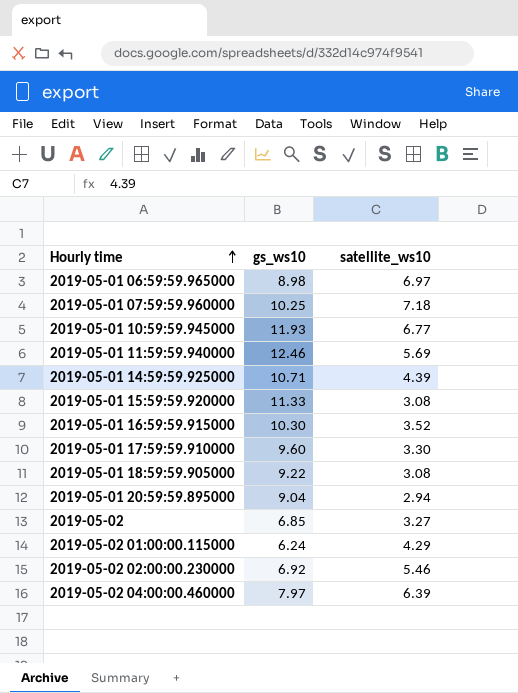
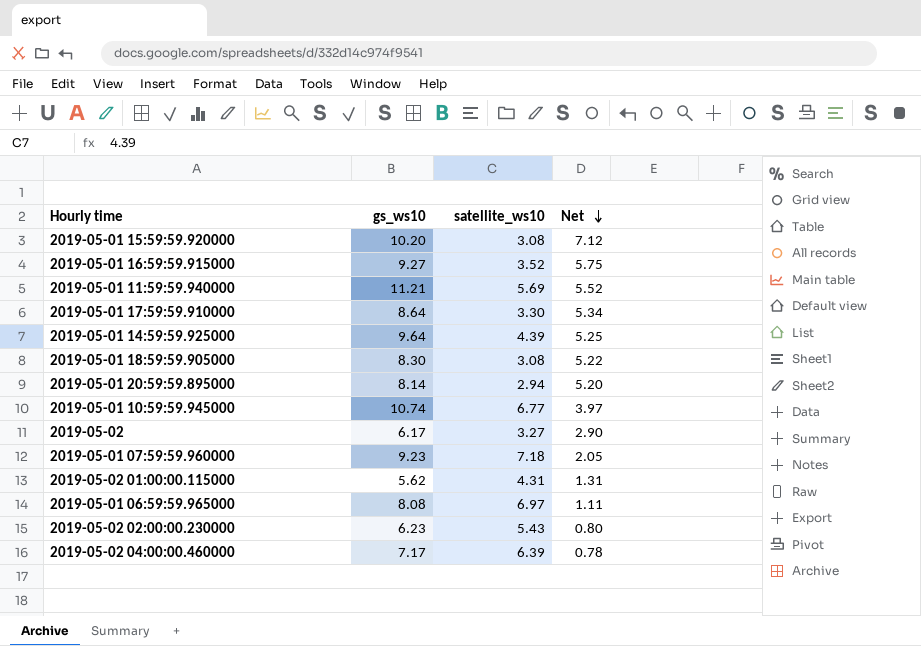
row order: Hourly time ascending -> Net descending
column Net | formula: none -> [gs_ws10] - [satellite_ws10]
2019-05-01 15:59:59.920000 | gs_ws10: 11.33 -> 10.20
2019-05-01 16:59:59.915000 | gs_ws10: 10.30 -> 9.27
2019-05-01 11:59:59.940000 | gs_ws10: 12.46 -> 11.21
2019-05-01 17:59:59.910000 | gs_ws10: 9.60 -> 8.64
2019-05-01 14:59:59.925000 | gs_ws10: 10.71 -> 9.64
2019-05-01 18:59:59.905000 | gs_ws10: 9.22 -> 8.30
2019-05-01 20:59:59.895000 | gs_ws10: 9.04 -> 8.14
2019-05-01 10:59:59.945000 | gs_ws10: 11.93 -> 10.74
2019-05-02 | gs_ws10: 6.85 -> 6.17
2019-05-01 07:59:59.960000 | gs_ws10: 10.25 -> 9.23
2019-05-02 01:00:00.115000 | gs_ws10: 6.24 -> 5.62
2019-05-02 01:00:00.115000 | satellite_ws10: 4.29 -> 4.31
2019-05-01 06:59:59.965000 | gs_ws10: 8.98 -> 8.08
2019-05-02 02:00:00.230000 | gs_ws10: 6.92 -> 6.23
2019-05-02 02:00:00.230000 | satellite_ws10: 5.46 -> 5.43
2019-05-02 04:00:00.460000 | gs_ws10: 7.97 -> 7.17

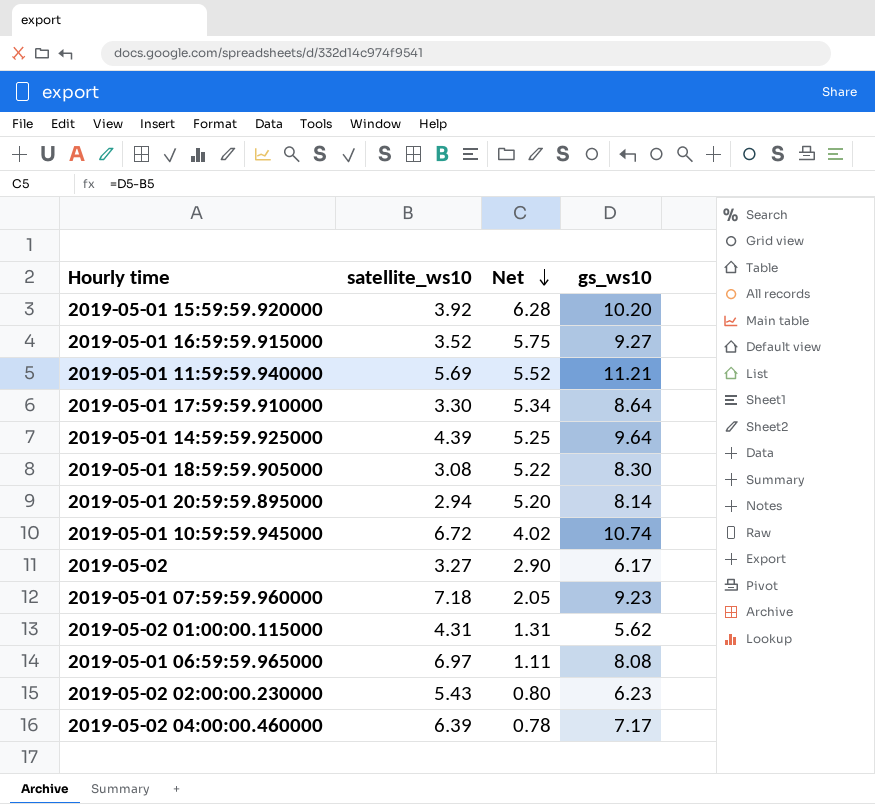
column gs_ws10 | position: 2 -> 4
2019-05-01 15:59:59.920000 | satellite_ws10: 3.08 -> 3.92
2019-05-01 15:59:59.920000 | Net: 7.12 -> 6.28
2019-05-01 10:59:59.945000 | satellite_ws10: 6.77 -> 6.72
2019-05-01 10:59:59.945000 | Net: 3.97 -> 4.02

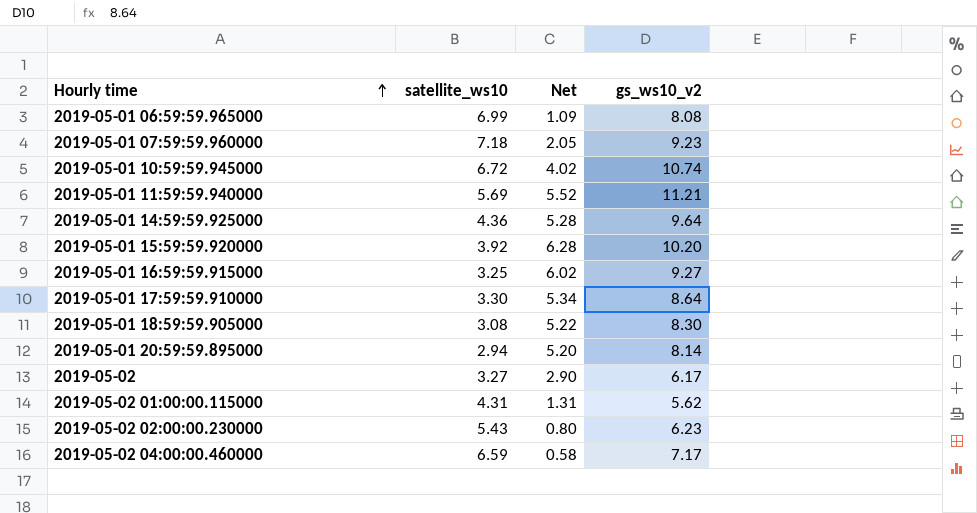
row order: Net descending -> Hourly time ascending
column name: gs_ws10 -> gs_ws10_v2
2019-05-01 06:59:59.965000 | satellite_ws10: 6.97 -> 6.99
2019-05-01 06:59:59.965000 | Net: 1.11 -> 1.09
2019-05-01 14:59:59.925000 | satellite_ws10: 4.39 -> 4.36
2019-05-01 14:59:59.925000 | Net: 5.25 -> 5.28
2019-05-01 16:59:59.915000 | satellite_ws10: 3.52 -> 3.25
2019-05-01 16:59:59.915000 | Net: 5.75 -> 6.02
2019-05-02 04:00:00.460000 | satellite_ws10: 6.39 -> 6.59
2019-05-02 04:00:00.460000 | Net: 0.78 -> 0.58

